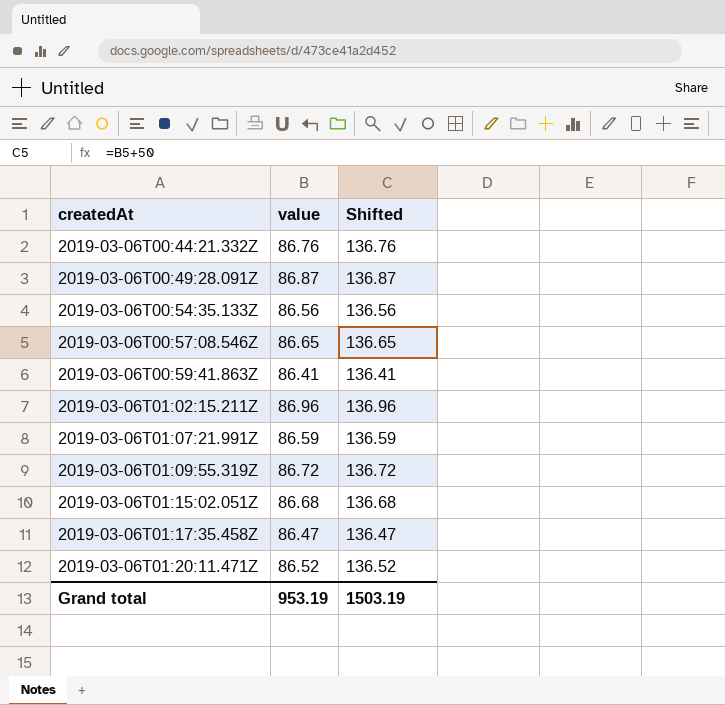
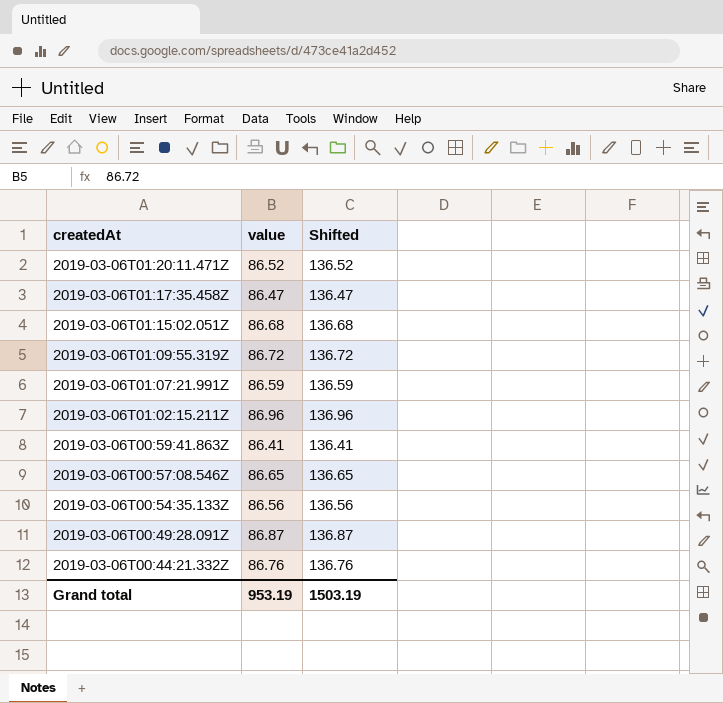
row order: createdAt ascending -> createdAt descending

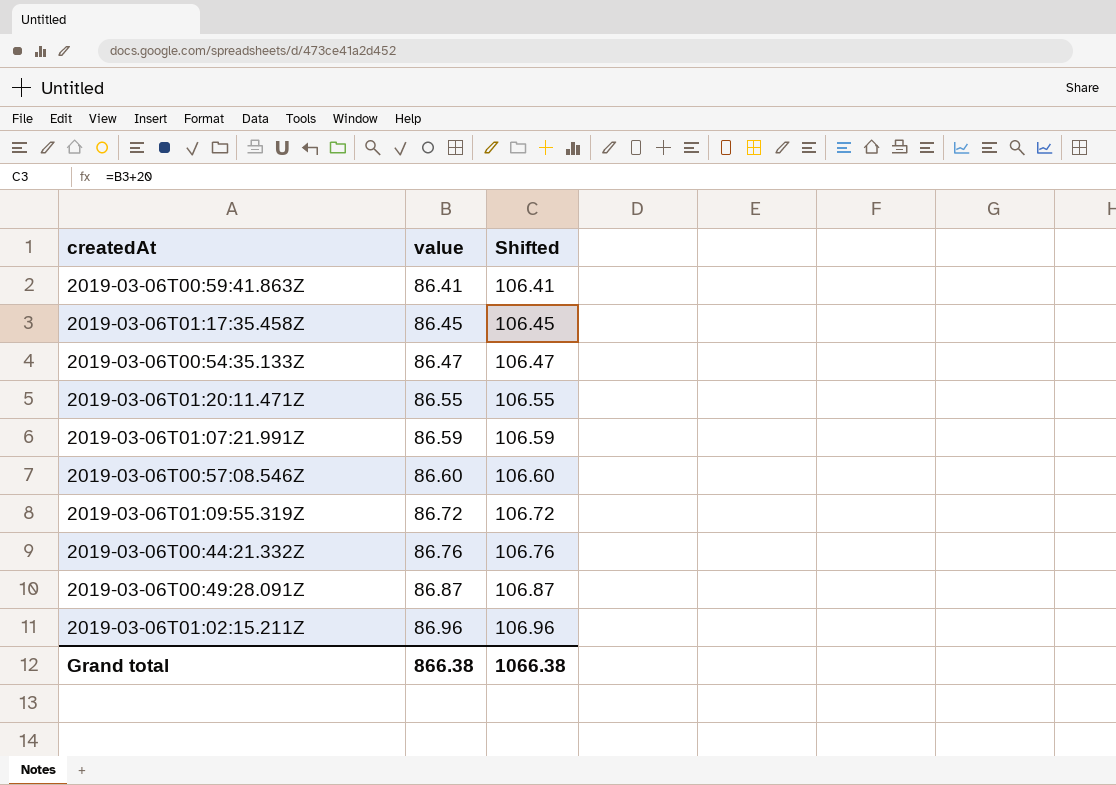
row order: createdAt descending -> value ascending
column Shifted | formula: [value] + 50 -> [value] + 20
row 2019-03-06T01:15:02.051Z: 86.68 | 136.68 -> none
2019-03-06T01:17:35.458Z | value: 86.47 -> 86.45
2019-03-06T00:54:35.133Z | value: 86.56 -> 86.47
2019-03-06T01:20:11.471Z | value: 86.52 -> 86.55
2019-03-06T00:57:08.546Z | value: 86.65 -> 86.60
Grand total | value: 953.19 -> 866.38
Grand total | Shifted: 1503.19 -> 1066.38

